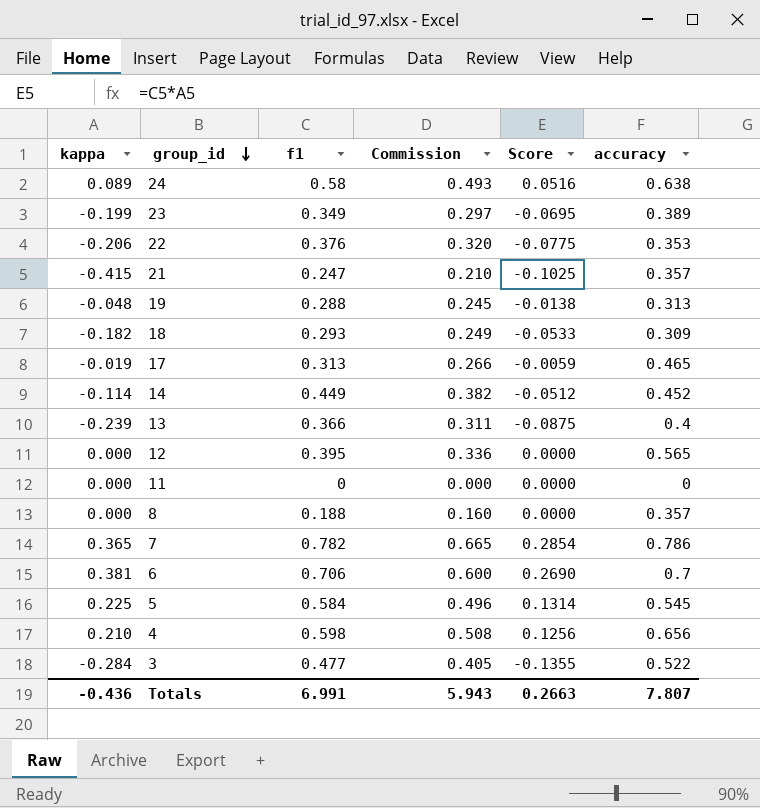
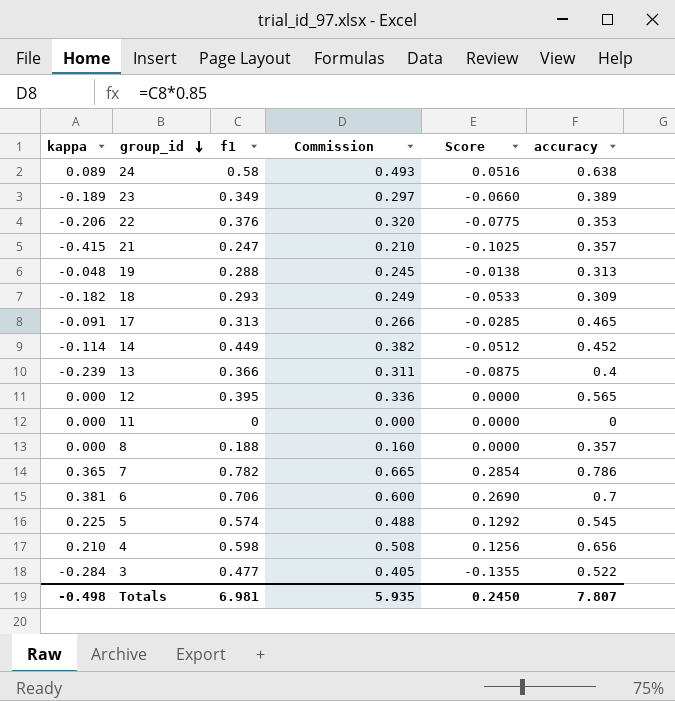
23 | kappa: -0.199 -> -0.189
23 | Score: -0.0695 -> -0.0660
17 | kappa: -0.019 -> -0.091
17 | Score: -0.0059 -> -0.0285
5 | f1: 0.584 -> 0.574
5 | Commission: 0.496 -> 0.488
5 | Score: 0.1314 -> 0.1292
Totals | kappa: -0.436 -> -0.498
Totals | f1: 6.991 -> 6.981
Totals | Commission: 5.943 -> 5.935
Totals | Score: 0.2663 -> 0.2450

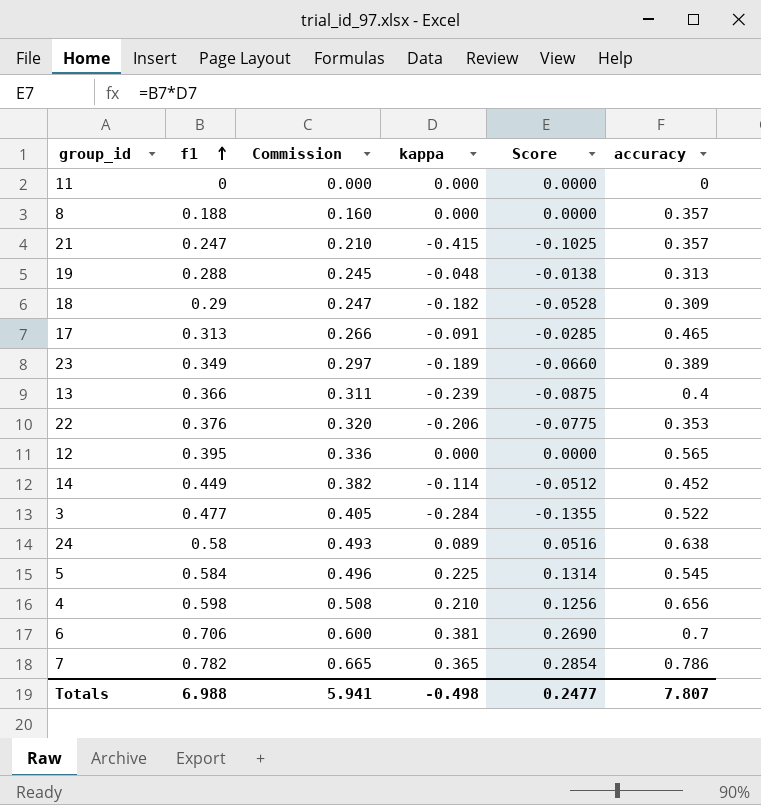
row order: group_id descending -> f1 ascending
column kappa | position: 1 -> 4
18 | f1: 0.293 -> 0.29
18 | Commission: 0.249 -> 0.247
18 | Score: -0.0533 -> -0.0528
5 | f1: 0.574 -> 0.584
5 | Commission: 0.488 -> 0.496
5 | Score: 0.1292 -> 0.1314
Totals | f1: 6.981 -> 6.988
Totals | Commission: 5.935 -> 5.941
Totals | Score: 0.2450 -> 0.2477

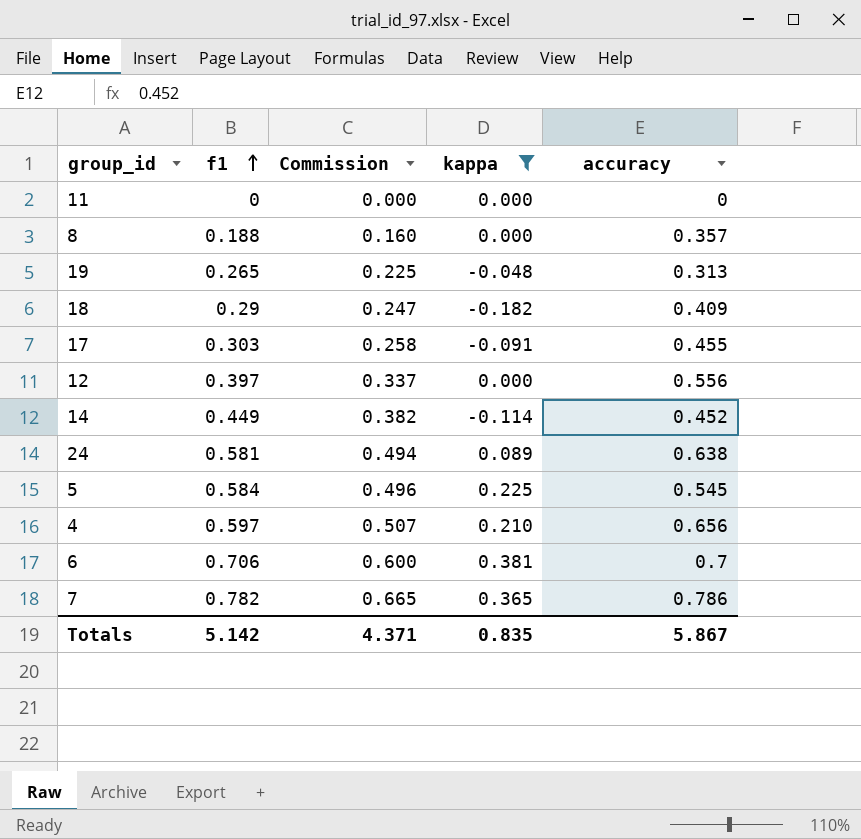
filter: none -> kappa >= -0.182
column Score | formula: [f1] * [kappa] -> none
19 | f1: 0.288 -> 0.265
19 | Commission: 0.245 -> 0.225
18 | accuracy: 0.309 -> 0.409
17 | f1: 0.313 -> 0.303
17 | Commission: 0.266 -> 0.258
17 | accuracy: 0.465 -> 0.455
12 | f1: 0.395 -> 0.397
12 | Commission: 0.336 -> 0.337
12 | accuracy: 0.565 -> 0.556
24 | f1: 0.58 -> 0.581
24 | Commission: 0.493 -> 0.494
4 | f1: 0.598 -> 0.597
4 | Commission: 0.508 -> 0.507
Totals | f1: 6.988 -> 5.142
Totals | Commission: 5.941 -> 4.371
Totals | kappa: -0.498 -> 0.835
Totals | accuracy: 7.807 -> 5.867

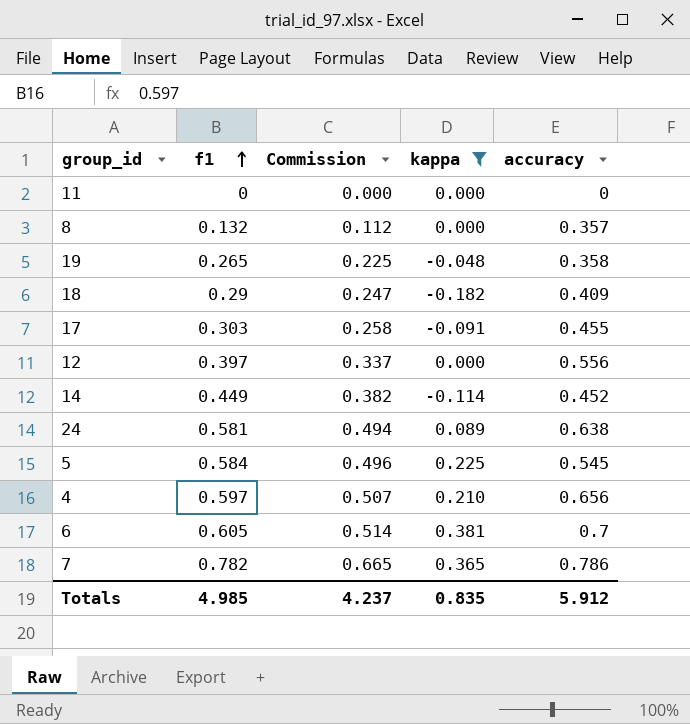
8 | f1: 0.188 -> 0.132
8 | Commission: 0.160 -> 0.112
19 | accuracy: 0.313 -> 0.358
6 | f1: 0.706 -> 0.605
6 | Commission: 0.600 -> 0.514
Totals | f1: 5.142 -> 4.985
Totals | Commission: 4.371 -> 4.237
Totals | accuracy: 5.867 -> 5.912

